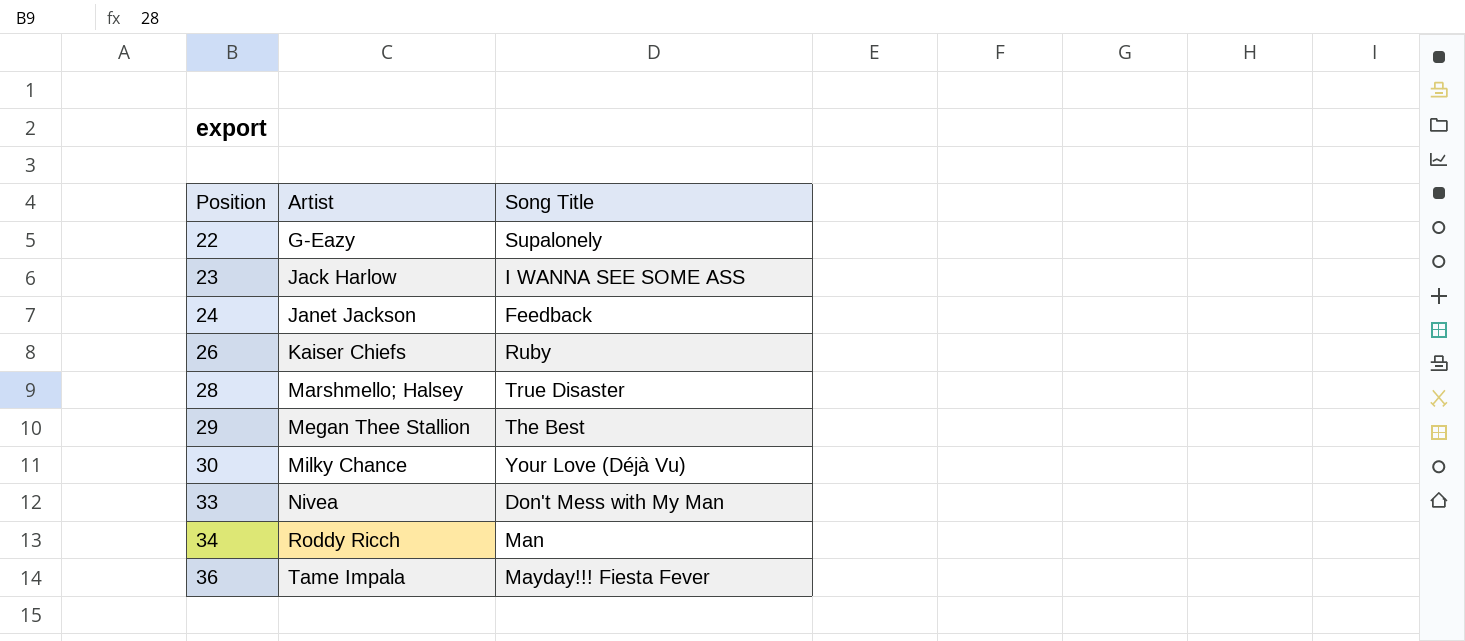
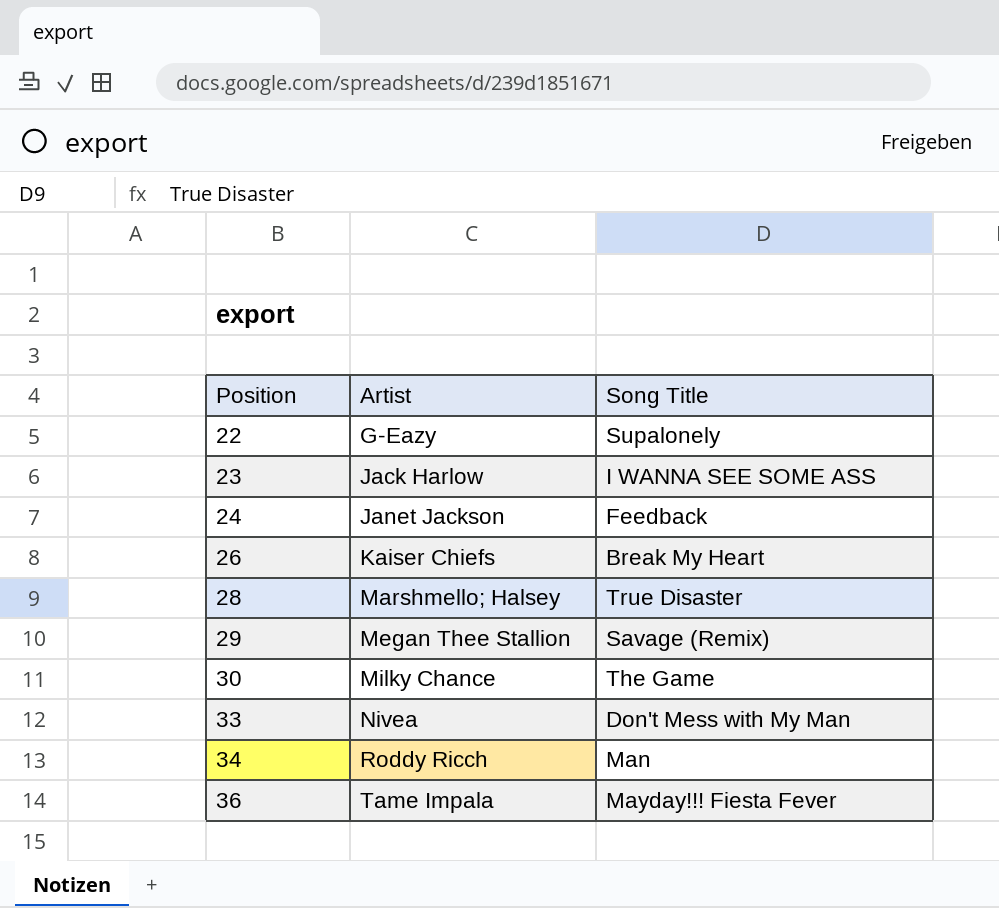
26 | Song Title: Ruby -> Break My Heart
29 | Song Title: The Best -> Savage (Remix)
30 | Song Title: Your Love (Déjà Vu) -> The Game

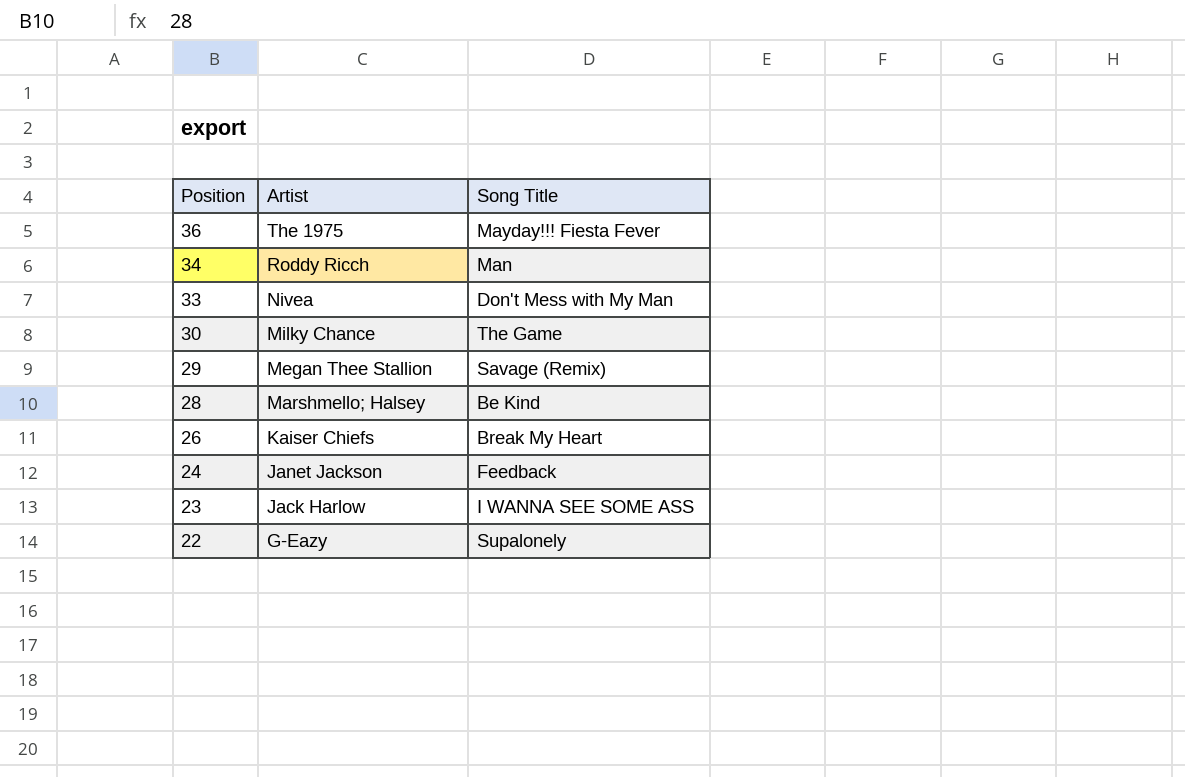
row order: Position ascending -> Position descending
36 | Artist: Tame Impala -> The 1975
28 | Song Title: True Disaster -> Be Kind

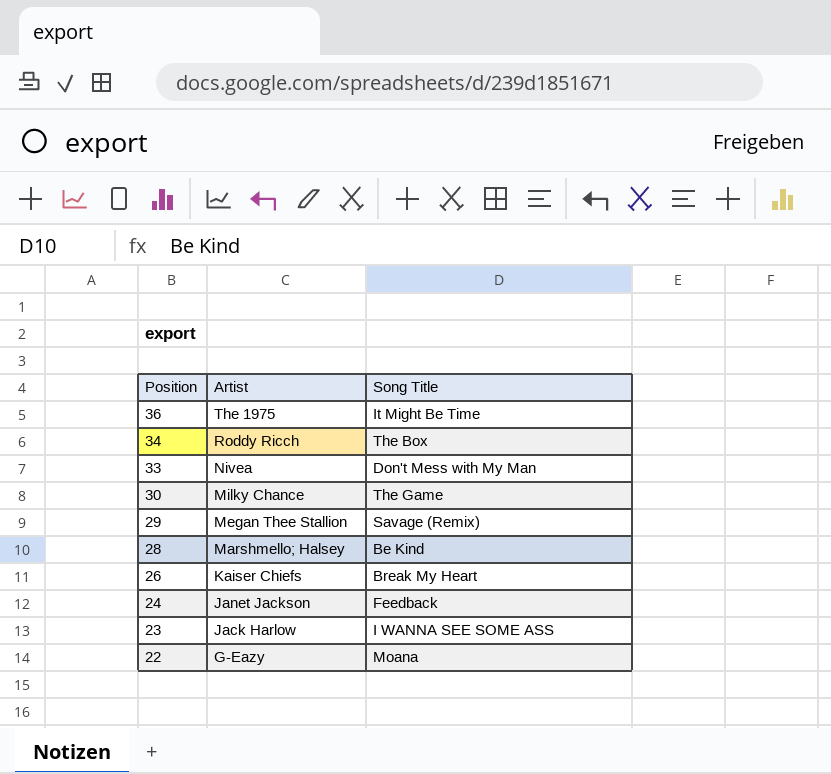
36 | Song Title: Mayday!!! Fiesta Fever -> It Might Be Time
34 | Song Title: Man -> The Box
22 | Song Title: Supalonely -> Moana

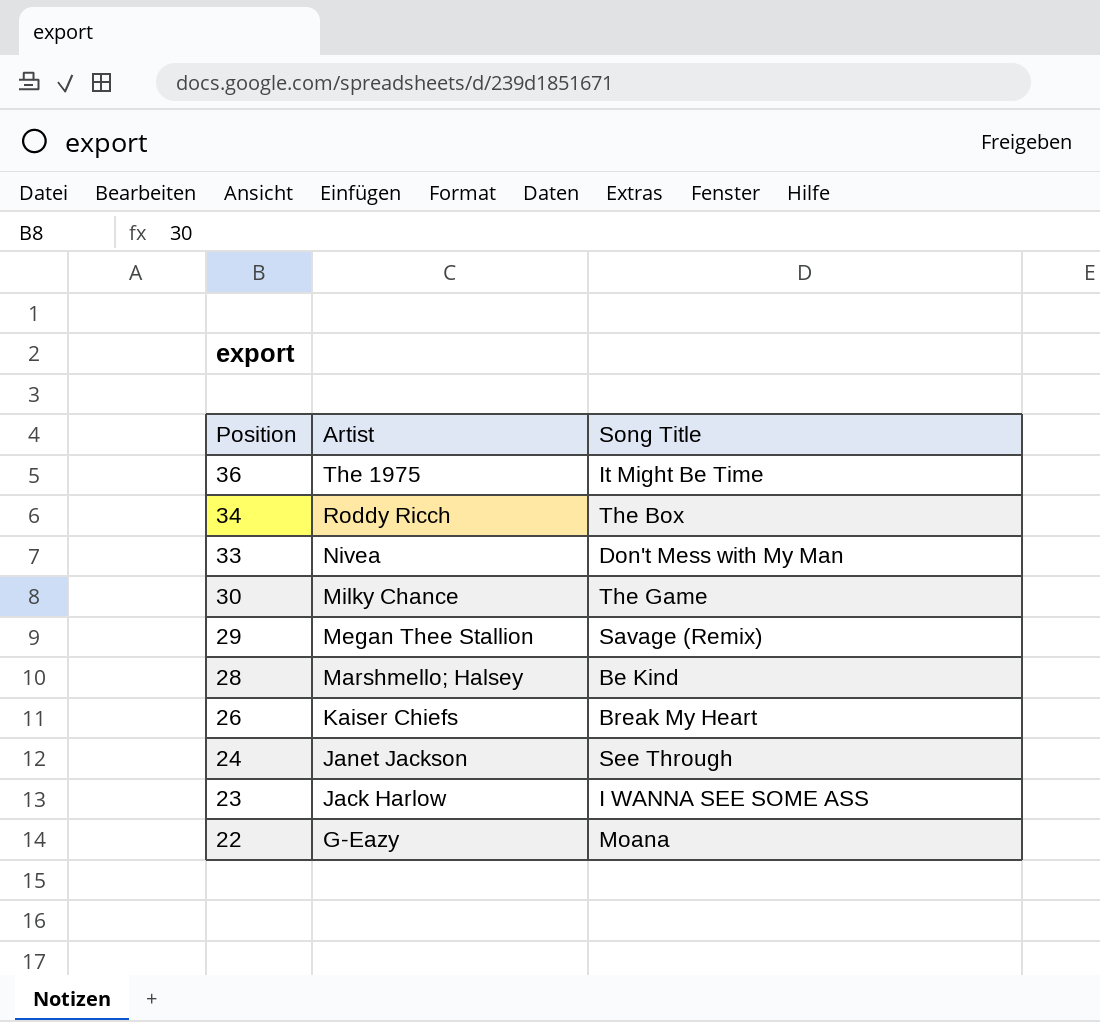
24 | Song Title: Feedback -> See Through

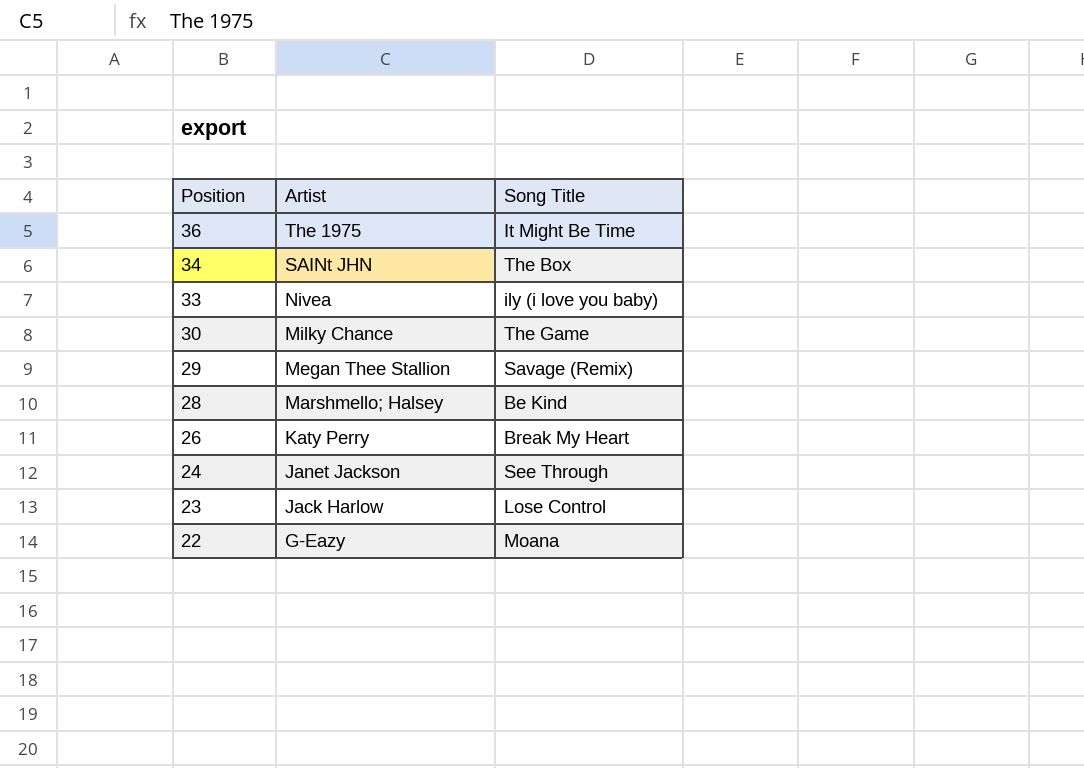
34 | Artist: Roddy Ricch -> SAINt JHN
33 | Song Title: Don't Mess with My Man -> ily (i love you baby)
26 | Artist: Kaiser Chiefs -> Katy Perry
23 | Song Title: I WANNA SEE SOME ASS -> Lose Control

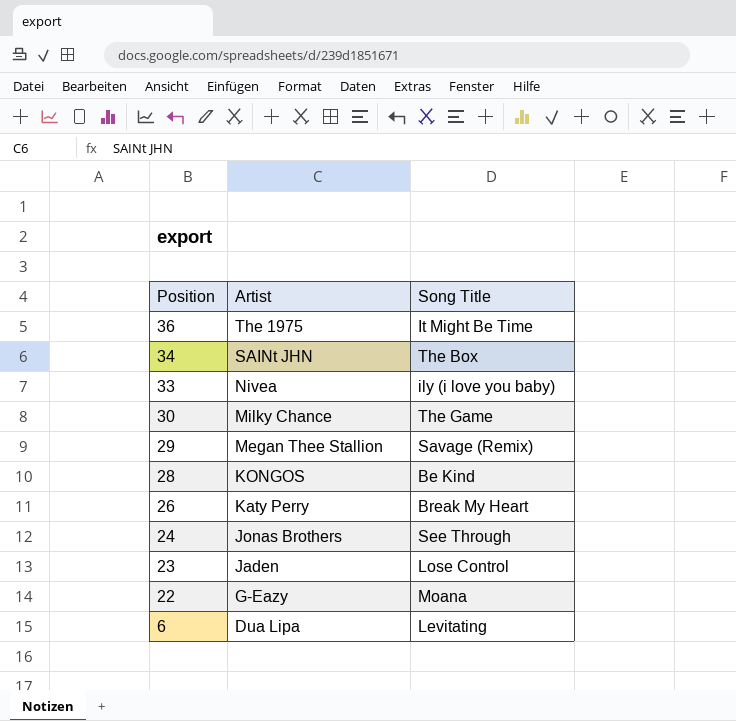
28 | Artist: Marshmello; Halsey -> KONGOS
24 | Artist: Janet Jackson -> Jonas Brothers
23 | Artist: Jack Harlow -> Jaden
row 6: none -> Dua Lipa | Levitating

